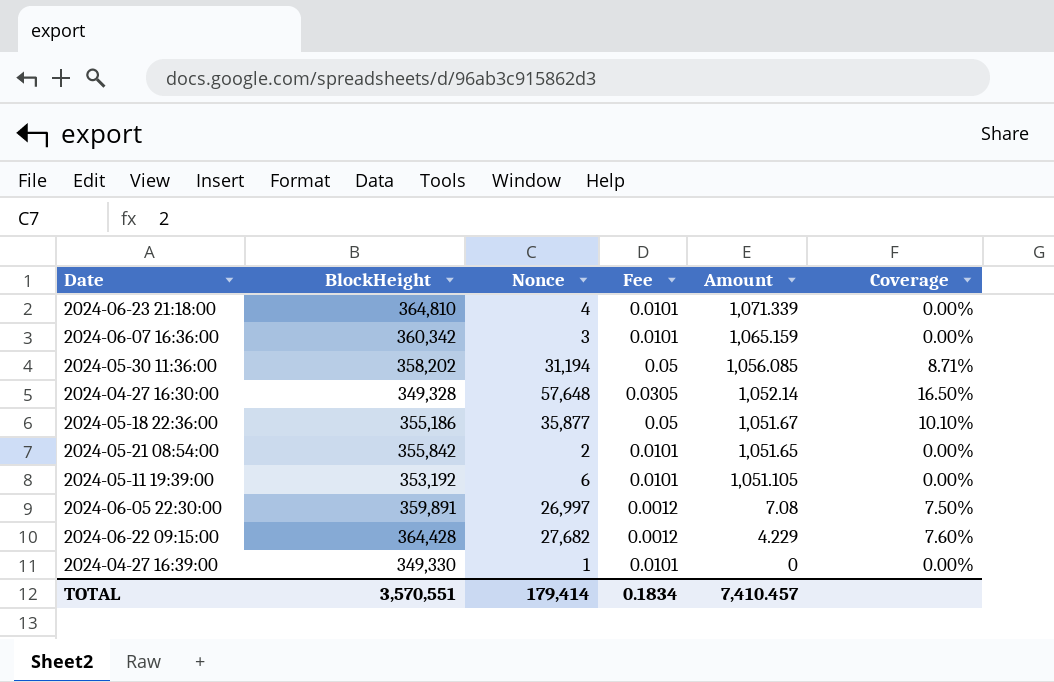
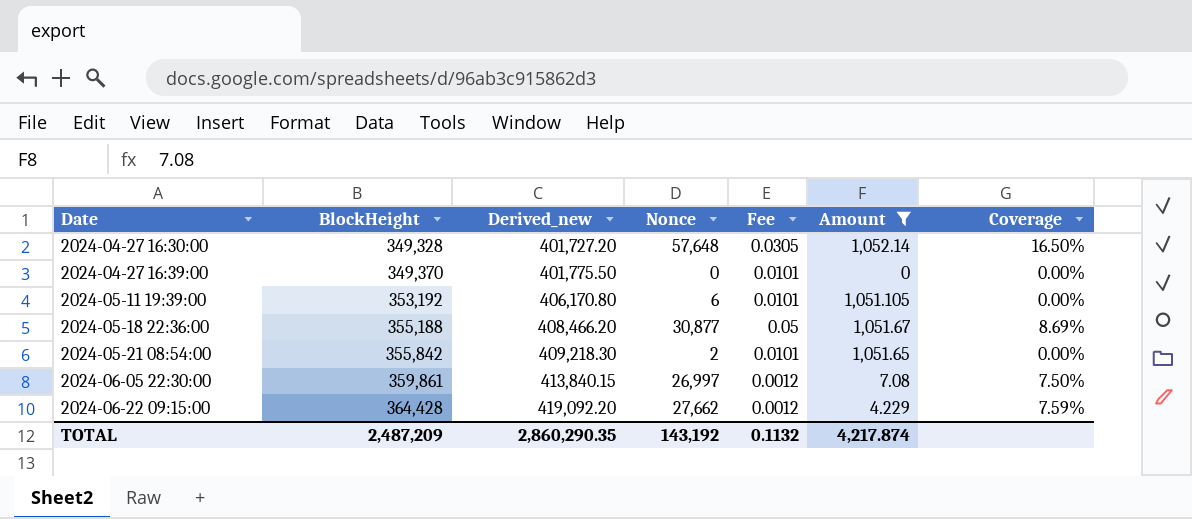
filter: none -> Amount <= 1,052.14
row order: Amount descending -> Date ascending
column Derived_new | formula: none -> [BlockHeight] * 1.15
2024-04-27 16:39:00 | BlockHeight: 349,330 -> 349,370
2024-04-27 16:39:00 | Nonce: 1 -> 0
2024-05-18 22:36:00 | BlockHeight: 355,186 -> 355,188
2024-05-18 22:36:00 | Nonce: 35,877 -> 30,877
2024-05-18 22:36:00 | Coverage: 10.10% -> 8.69%
2024-06-05 22:30:00 | BlockHeight: 359,891 -> 359,861
2024-06-22 09:15:00 | Nonce: 27,682 -> 27,662
2024-06-22 09:15:00 | Coverage: 7.60% -> 7.59%
TOTAL | BlockHeight: 3,570,551 -> 2,487,209
TOTAL | Nonce: 179,414 -> 143,192
TOTAL | Fee: 0.1834 -> 0.1132
TOTAL | Amount: 7,410.457 -> 4,217.874

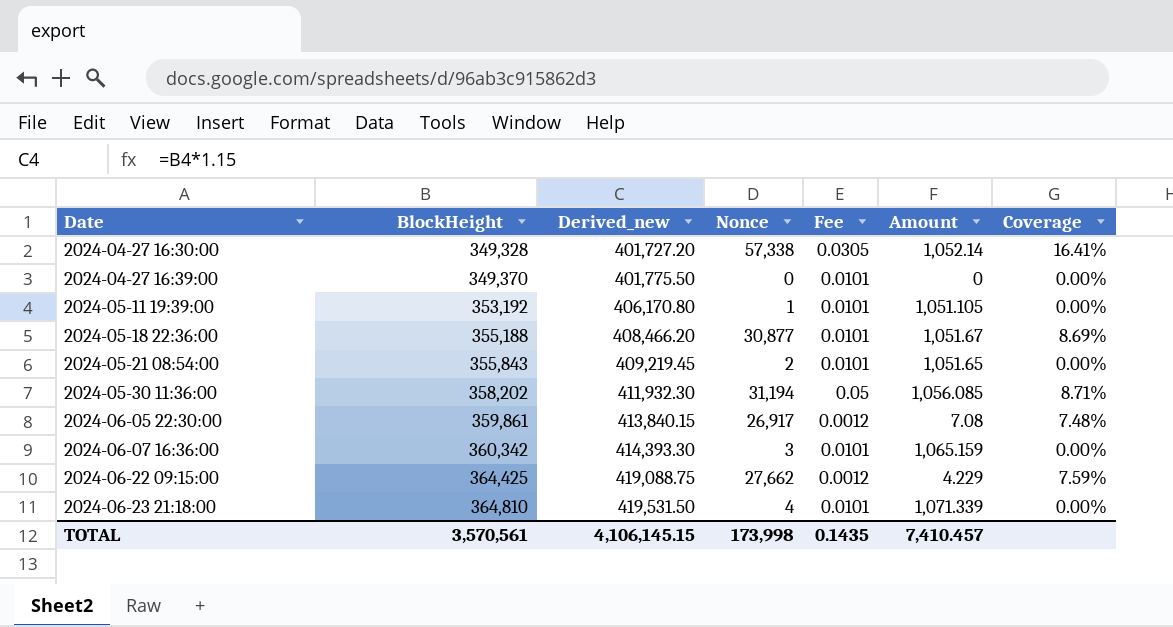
filter: Amount <= 1,052.14 -> none
2024-04-27 16:30:00 | Nonce: 57,648 -> 57,338
2024-04-27 16:30:00 | Coverage: 16.50% -> 16.41%
2024-05-11 19:39:00 | Nonce: 6 -> 1
2024-05-18 22:36:00 | Fee: 0.05 -> 0.0101
2024-05-21 08:54:00 | BlockHeight: 355,842 -> 355,843
2024-05-21 08:54:00 | Derived_new: 409,218.30 -> 409,219.45
2024-06-05 22:30:00 | Nonce: 26,997 -> 26,917
2024-06-05 22:30:00 | Coverage: 7.50% -> 7.48%
2024-06-22 09:15:00 | BlockHeight: 364,428 -> 364,425
2024-06-22 09:15:00 | Derived_new: 419,092.20 -> 419,088.75
TOTAL | BlockHeight: 2,487,209 -> 3,570,561
TOTAL | Derived_new: 2,860,290.35 -> 4,106,145.15
TOTAL | Nonce: 143,192 -> 173,998
TOTAL | Fee: 0.1132 -> 0.1435
TOTAL | Amount: 4,217.874 -> 7,410.457

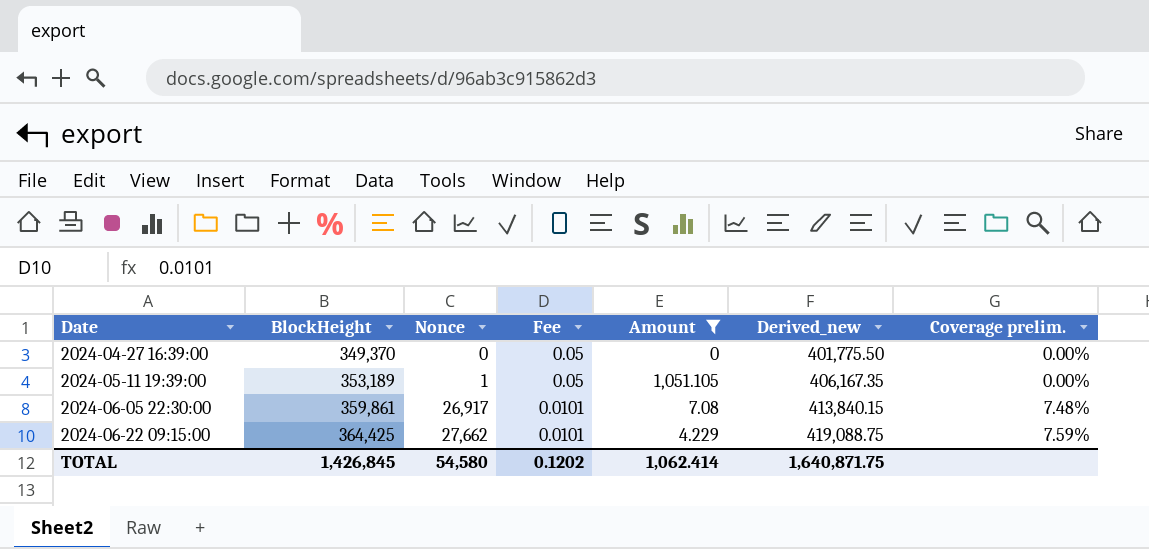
filter: none -> Amount <= 1,051.105
column Derived_new | position: 3 -> 6
column name: Coverage -> Coverage prelim.
2024-04-27 16:39:00 | Fee: 0.0101 -> 0.05
2024-05-11 19:39:00 | BlockHeight: 353,192 -> 353,189
2024-05-11 19:39:00 | Fee: 0.0101 -> 0.05
2024-05-11 19:39:00 | Derived_new: 406,170.80 -> 406,167.35
2024-06-05 22:30:00 | Fee: 0.0012 -> 0.0101
2024-06-22 09:15:00 | Fee: 0.0012 -> 0.0101
TOTAL | BlockHeight: 3,570,561 -> 1,426,845
TOTAL | Nonce: 173,998 -> 54,580
TOTAL | Fee: 0.1435 -> 0.1202
TOTAL | Amount: 7,410.457 -> 1,062.414
TOTAL | Derived_new: 4,106,145.15 -> 1,640,871.75

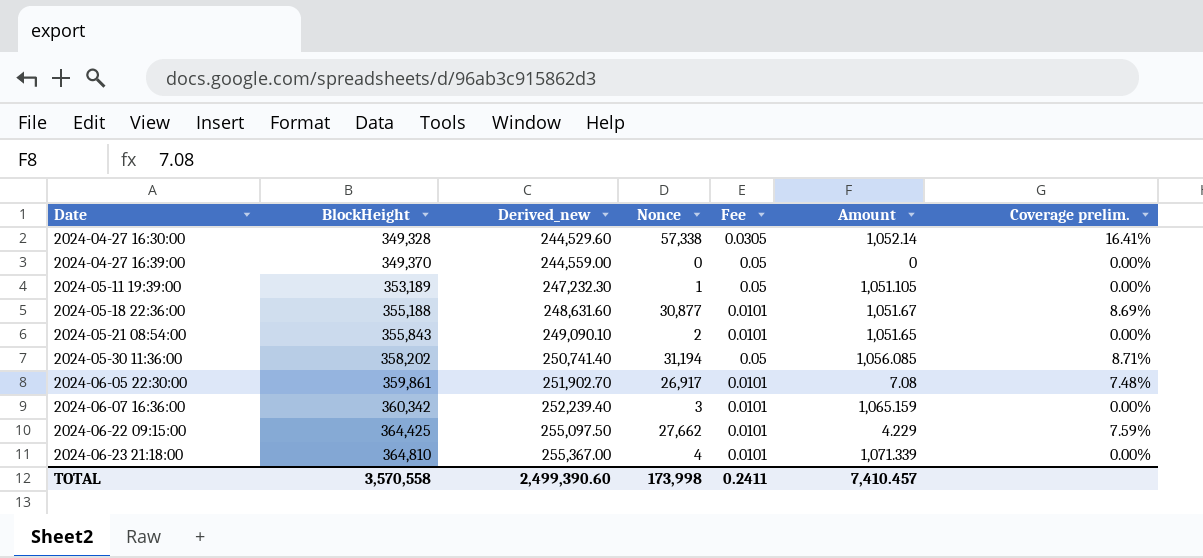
filter: Amount <= 1,051.105 -> none
column Derived_new | formula: [BlockHeight] * 1.15 -> [BlockHeight] * 0.7
column Derived_new | position: 6 -> 3
TOTAL | BlockHeight: 1,426,845 -> 3,570,558
TOTAL | Derived_new: 1,640,871.75 -> 2,499,390.60
TOTAL | Nonce: 54,580 -> 173,998
TOTAL | Fee: 0.1202 -> 0.2411
TOTAL | Amount: 1,062.414 -> 7,410.457

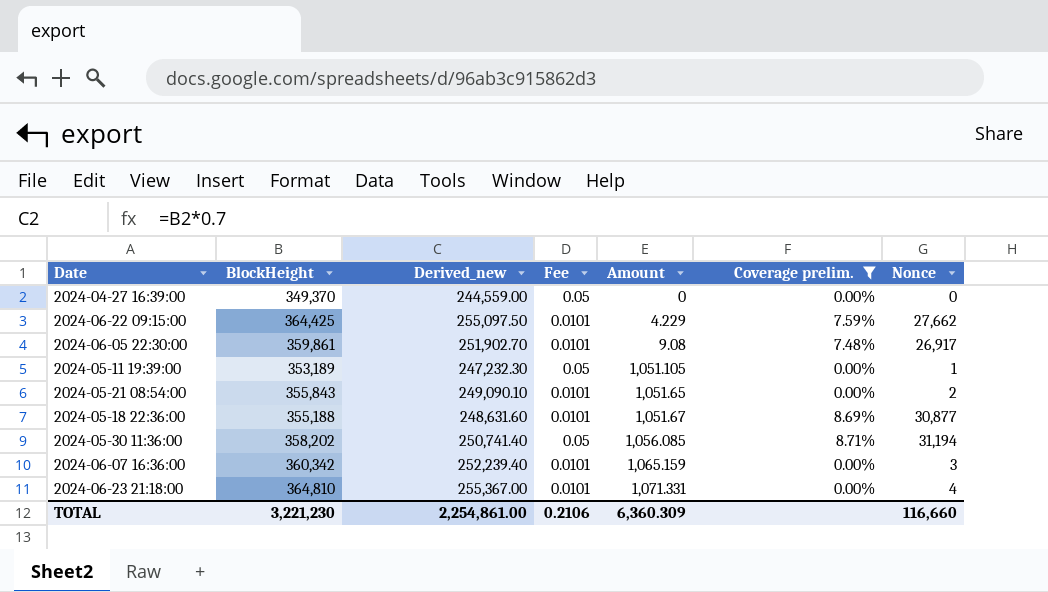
filter: none -> Coverage prelim. != 16.41%
row order: Date ascending -> Amount ascending
column Nonce | position: 4 -> 7
2024-06-05 22:30:00 | Amount: 7.08 -> 9.08
2024-06-23 21:18:00 | Amount: 1,071.339 -> 1,071.331
TOTAL | BlockHeight: 3,570,558 -> 3,221,230
TOTAL | Derived_new: 2,499,390.60 -> 2,254,861.00
TOTAL | Fee: 0.2411 -> 0.2106
TOTAL | Amount: 7,410.457 -> 6,360.309
TOTAL | Nonce: 173,998 -> 116,660

